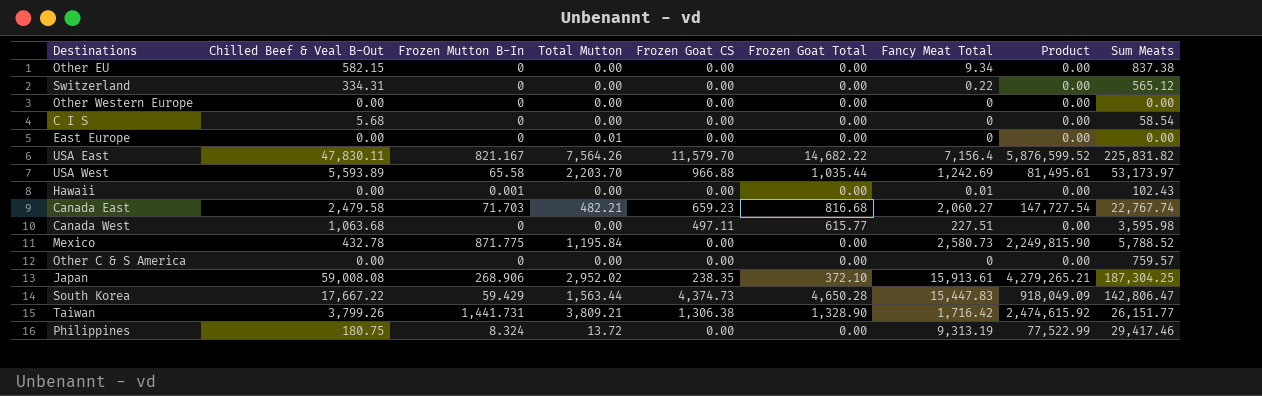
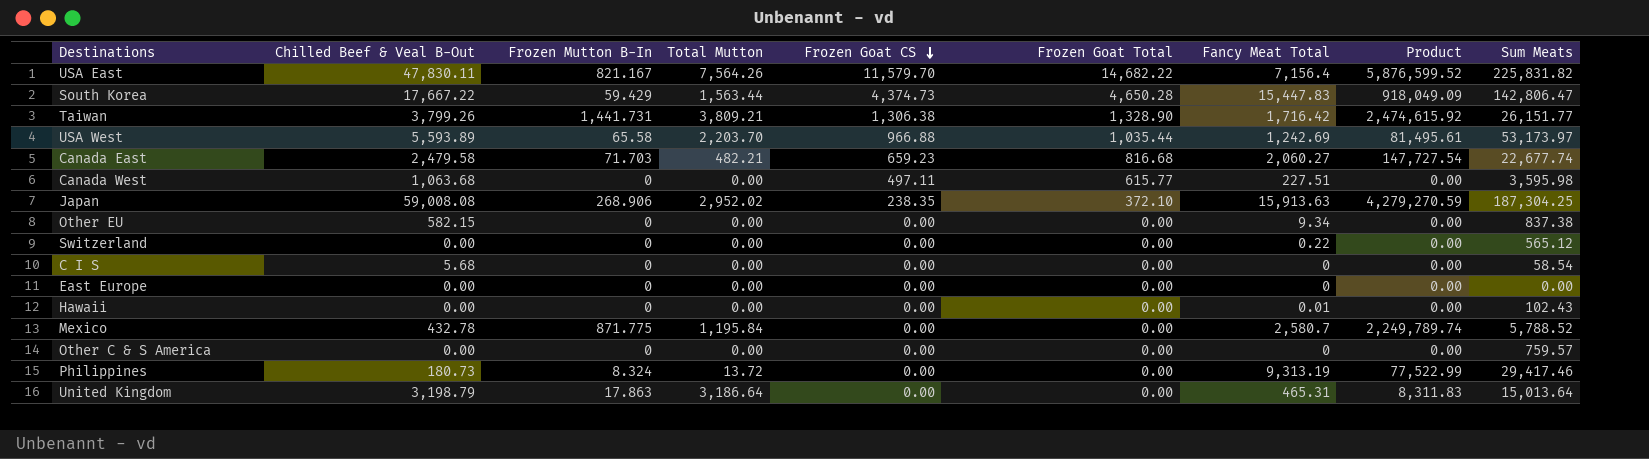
row order: none -> Frozen Goat CS descending
row Other Western Europe: 0.00 | 0 | 0.00 | 0.00 | 0.00 | 0 | 0.00 | 0.00 -> none
Canada East | Sum Meats: 22,767.74 -> 22,677.74
Japan | Fancy Meat Total: 15,913.61 -> 15,913.63
Japan | Product: 4,279,265.21 -> 4,279,270.59
Switzerland | Chilled Beef & Veal B-Out: 334.31 -> 0.00
East Europe | Total Mutton: 0.01 -> 0.00
Hawaii | Frozen Mutton B-In: 0.001 -> 0
Mexico | Fancy Meat Total: 2,580.73 -> 2,580.7
Mexico | Product: 2,249,815.90 -> 2,249,789.74
Philippines | Chilled Beef & Veal B-Out: 180.75 -> 180.73
row United Kingdom: none -> 3,198.79 | 17.863 | 3,186.64 | 0.00 | 0.00 | 465.31 | 8,311.83 | 15,013.64

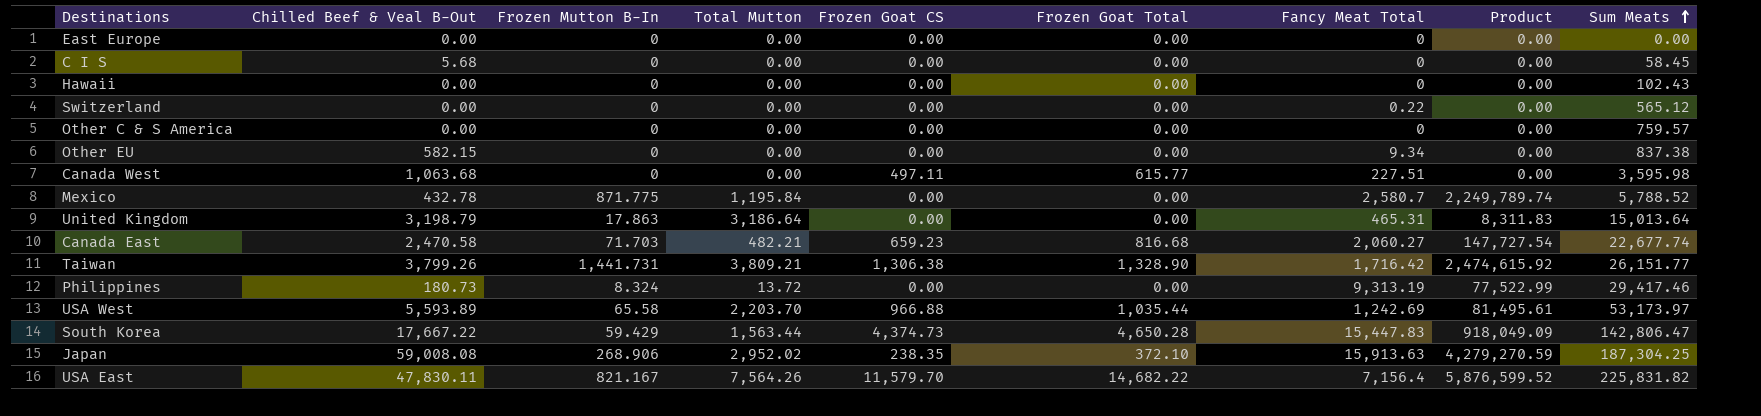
row order: Frozen Goat CS descending -> Sum Meats ascending
C I S | Sum Meats: 58.54 -> 58.45
Hawaii | Fancy Meat Total: 0.01 -> 0
Canada East | Chilled Beef & Veal B-Out: 2,479.58 -> 2,470.58

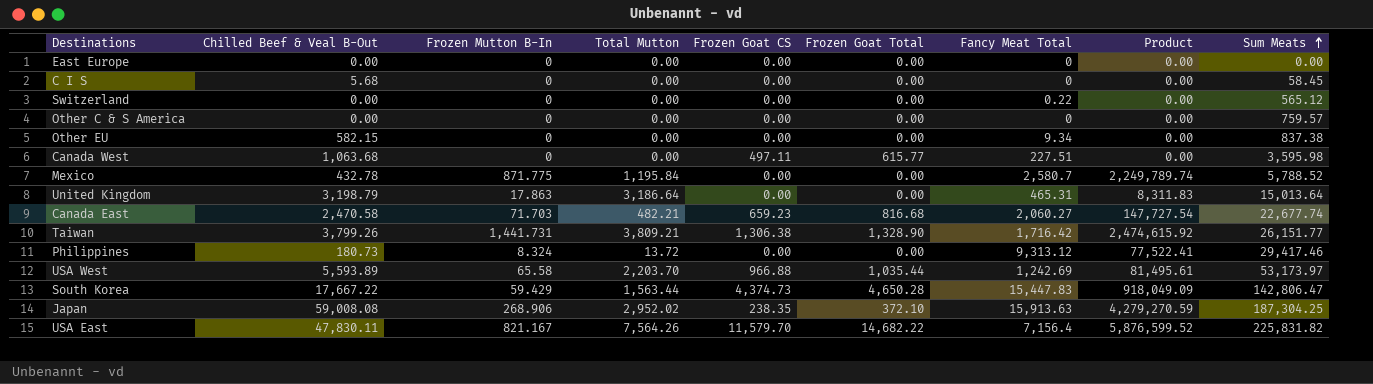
row Hawaii: 0.00 | 0 | 0.00 | 0.00 | 0.00 | 0 | 0.00 | 102.43 -> none
Philippines | Fancy Meat Total: 9,313.19 -> 9,313.12
Philippines | Product: 77,522.99 -> 77,522.41

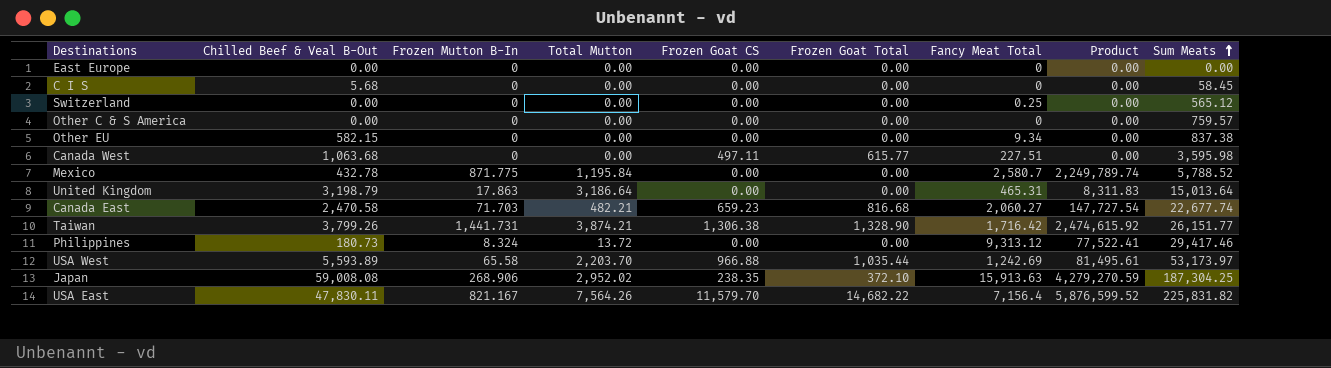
row South Korea: 17,667.22 | 59.429 | 1,563.44 | 4,374.73 | 4,650.28 | 15,447.83 | 918,049.09 | 142,806.47 -> none
Switzerland | Fancy Meat Total: 0.22 -> 0.25
Taiwan | Total Mutton: 3,809.21 -> 3,874.21

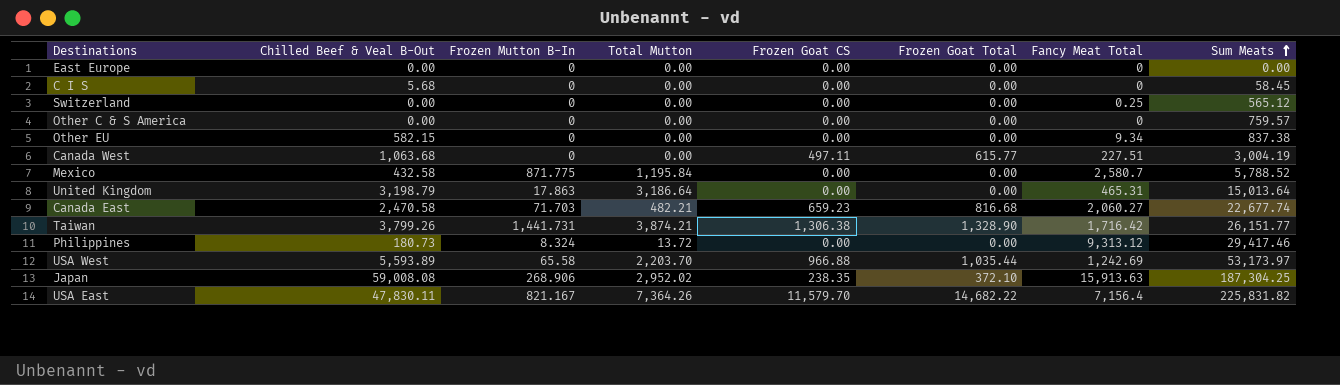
column Product | formula: [Frozen Mutton B-In] * [Fancy Meat Total] -> none
Canada West | Sum Meats: 3,595.98 -> 3,004.19
Mexico | Chilled Beef & Veal B-Out: 432.78 -> 432.58
USA East | Total Mutton: 7,564.26 -> 7,364.26

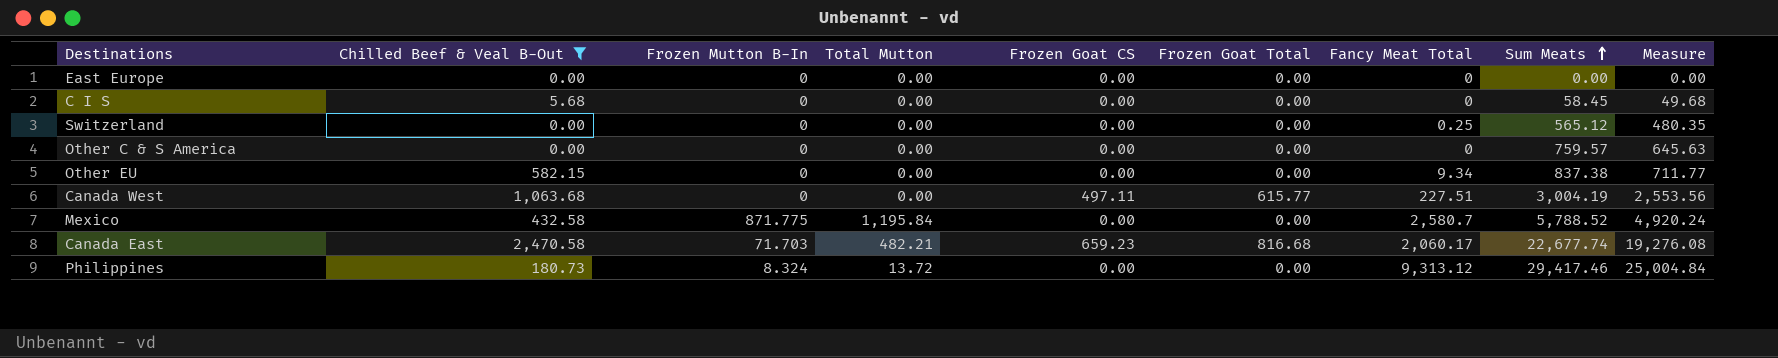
filter: none -> Chilled Beef & Veal B-Out <= 2,470.58
column Measure | formula: none -> [Sum Meats] * 0.85
Canada East | Fancy Meat Total: 2,060.27 -> 2,060.17

